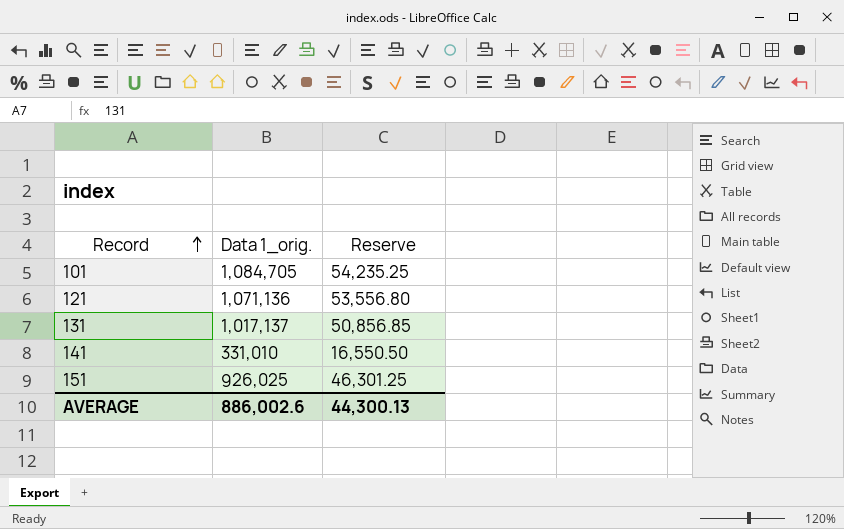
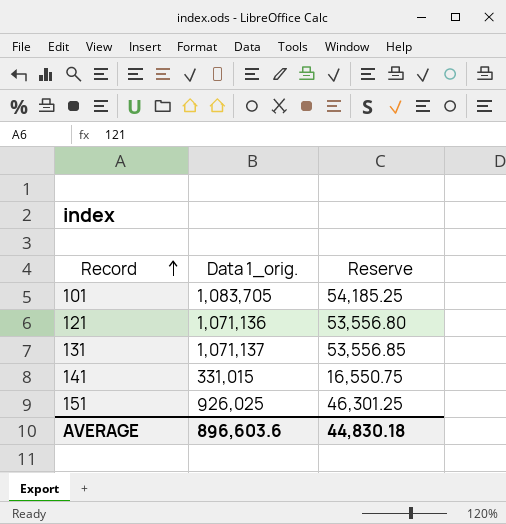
101 | Data 1_orig.: 1,084,705 -> 1,083,705
101 | Reserve: 54,235.25 -> 54,185.25
131 | Data 1_orig.: 1,017,137 -> 1,071,137
131 | Reserve: 50,856.85 -> 53,556.85
141 | Data 1_orig.: 331,010 -> 331,015
141 | Reserve: 16,550.50 -> 16,550.75
AVERAGE | Data 1_orig.: 886,002.6 -> 896,603.6
AVERAGE | Reserve: 44,300.13 -> 44,830.18

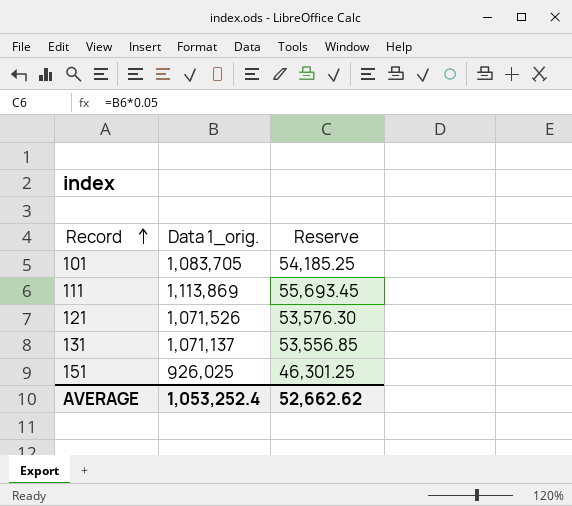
row 141: 331,015 | 16,550.75 -> none
row 111: none -> 1,113,869 | 55,693.45
121 | Data 1_orig.: 1,071,136 -> 1,071,526
121 | Reserve: 53,556.80 -> 53,576.30
AVERAGE | Data 1_orig.: 896,603.6 -> 1,053,252.4
AVERAGE | Reserve: 44,830.18 -> 52,662.62

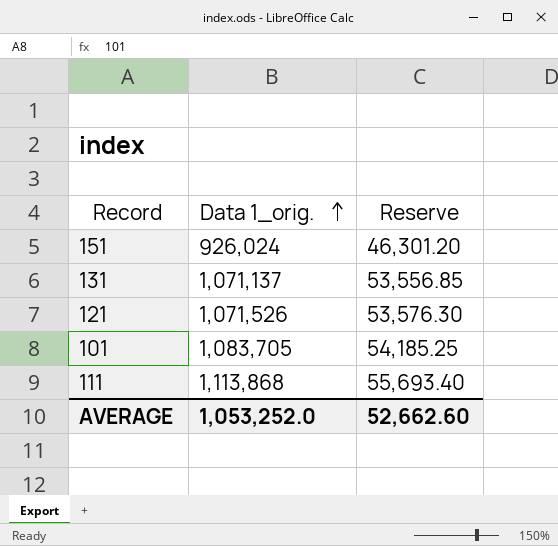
row order: Record ascending -> Data 1_orig. ascending
151 | Data 1_orig.: 926,025 -> 926,024
151 | Reserve: 46,301.25 -> 46,301.20
111 | Data 1_orig.: 1,113,869 -> 1,113,868
111 | Reserve: 55,693.45 -> 55,693.40
AVERAGE | Data 1_orig.: 1,053,252.4 -> 1,053,252.0
AVERAGE | Reserve: 52,662.62 -> 52,662.60

